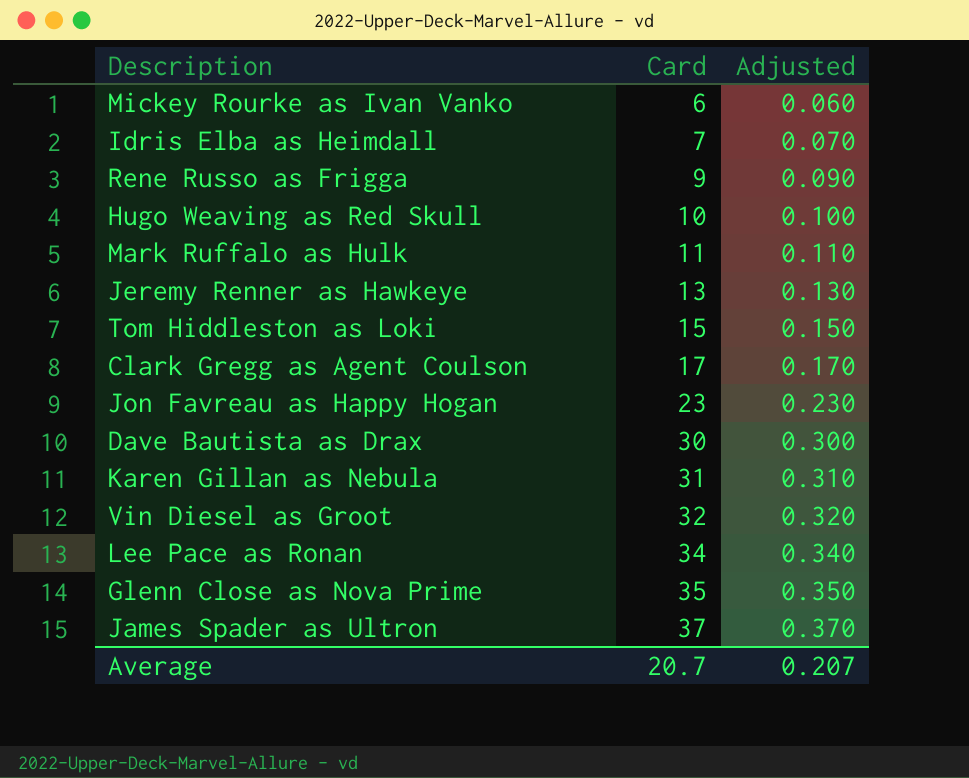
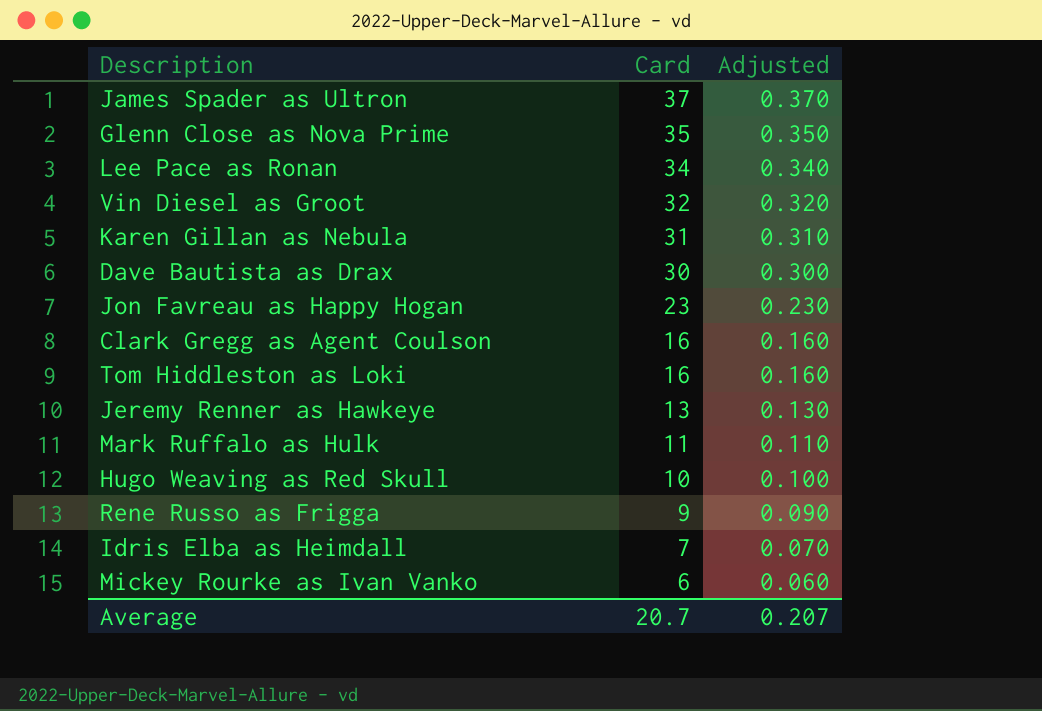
row order: Card ascending -> Card descending
Clark Gregg as Agent Coulson | Card: 17 -> 16
Clark Gregg as Agent Coulson | Adjusted: 0.170 -> 0.160
Tom Hiddleston as Loki | Card: 15 -> 16
Tom Hiddleston as Loki | Adjusted: 0.150 -> 0.160

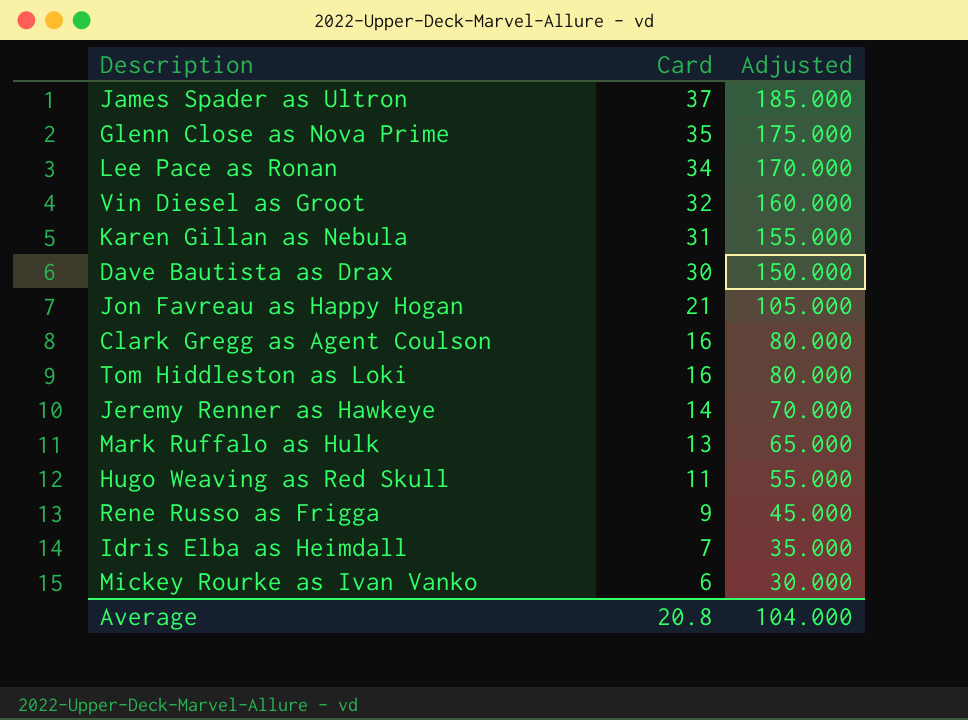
column Adjusted | formula: [Card] * 0.01 -> [Card] * 5
Jon Favreau as Happy Hogan | Card: 23 -> 21
Jeremy Renner as Hawkeye | Card: 13 -> 14
Mark Ruffalo as Hulk | Card: 11 -> 13
Hugo Weaving as Red Skull | Card: 10 -> 11
Average | Card: 20.7 -> 20.8
Average | Adjusted: 0.207 -> 104.000

